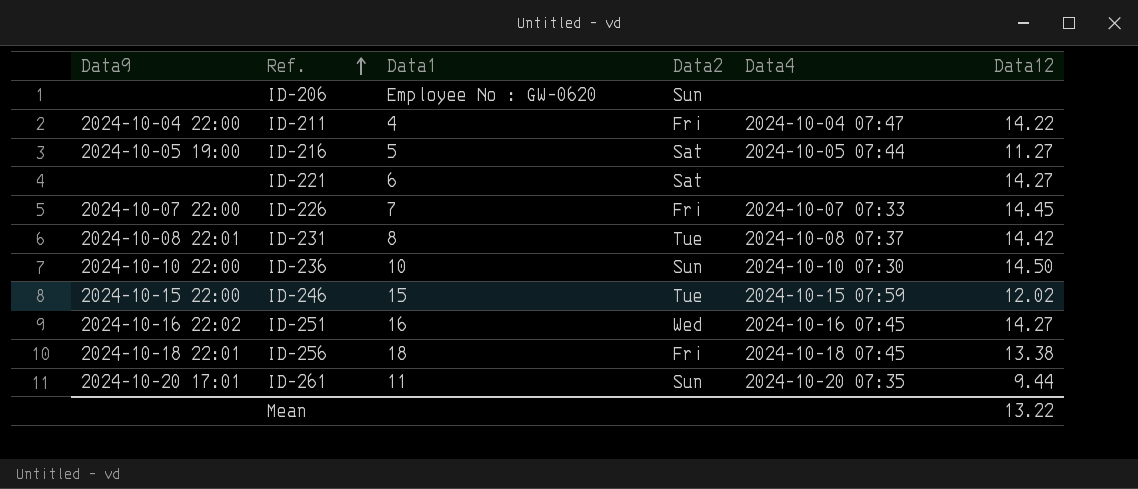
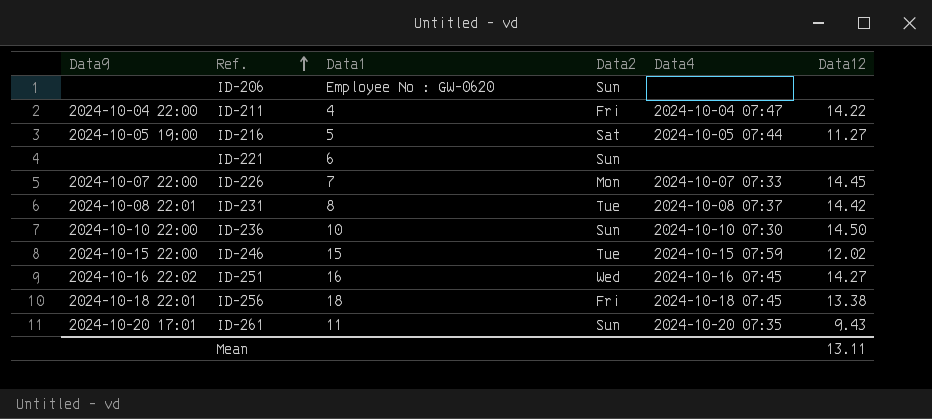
ID-221 | Data2: Sat -> Sun
ID-221 | Data12: 14.27 -> none
ID-226 | Data2: Fri -> Mon
ID-261 | Data12: 9.44 -> 9.43
Mean | Data12: 13.22 -> 13.11

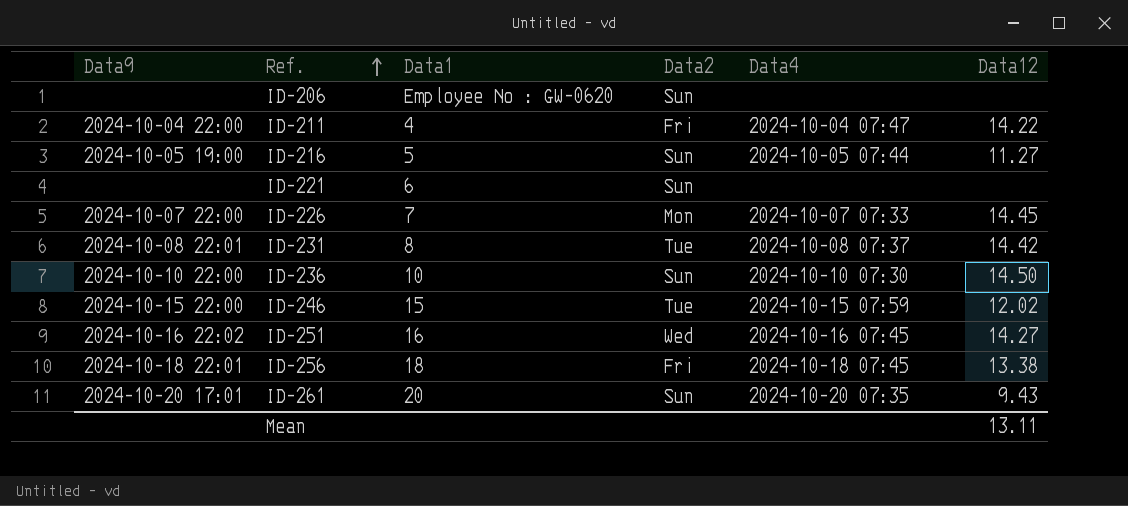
ID-216 | Data2: Sat -> Sun
ID-261 | Data1: 11 -> 20

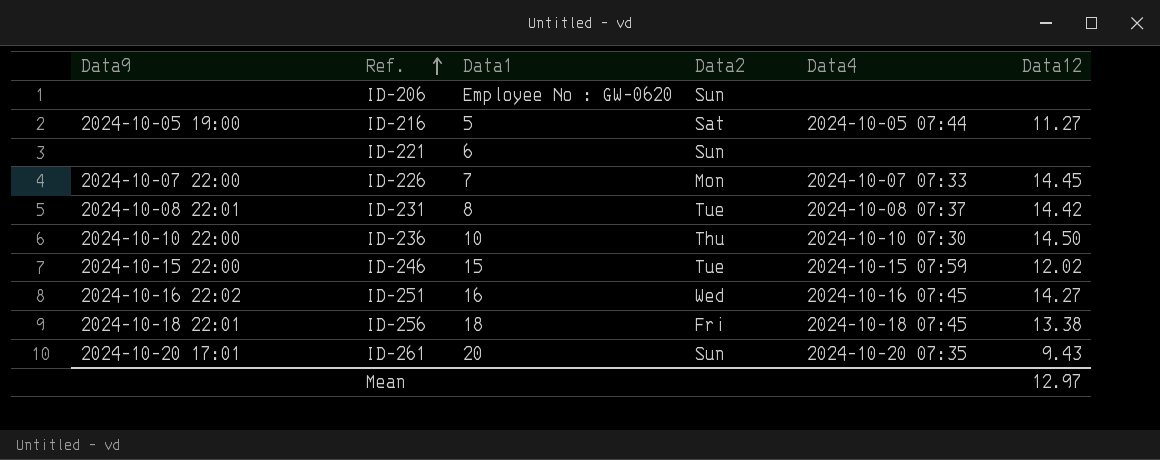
row ID-211: 2024-10-04 22:00 | 4 | Fri | 2024-10-04 07:47 | 14.22 -> none
ID-216 | Data2: Sun -> Sat
ID-236 | Data2: Sun -> Thu
Mean | Data12: 13.11 -> 12.97

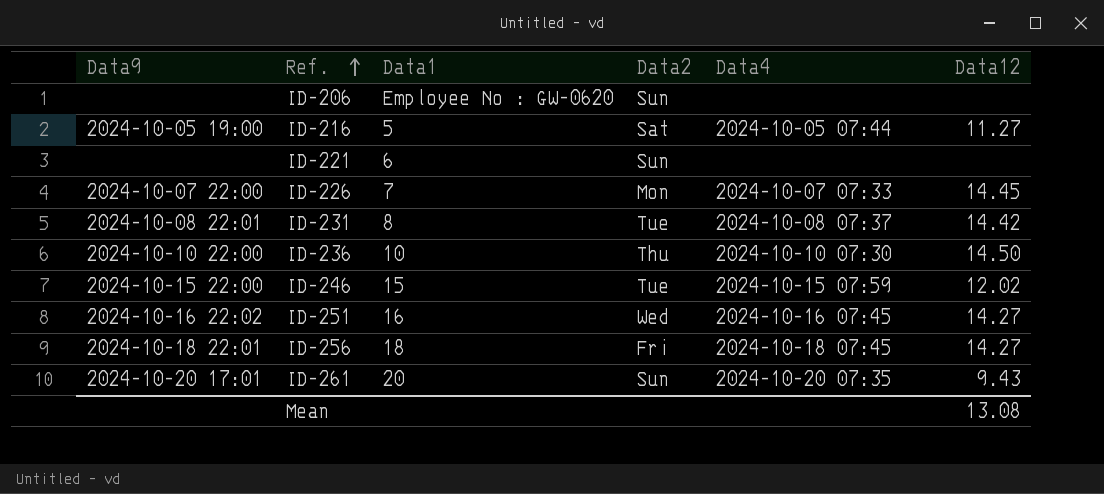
ID-256 | Data12: 13.38 -> 14.27
Mean | Data12: 12.97 -> 13.08

